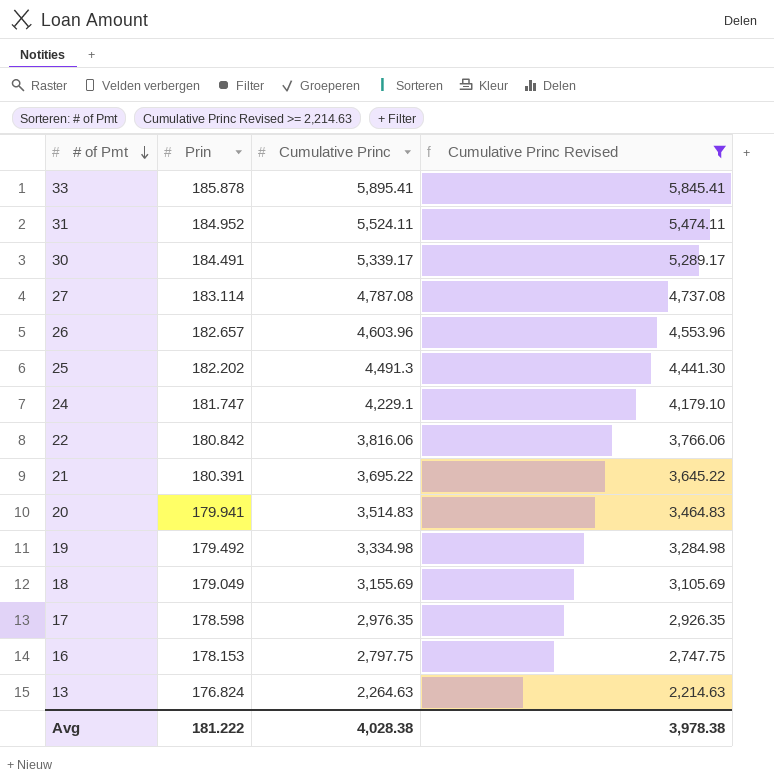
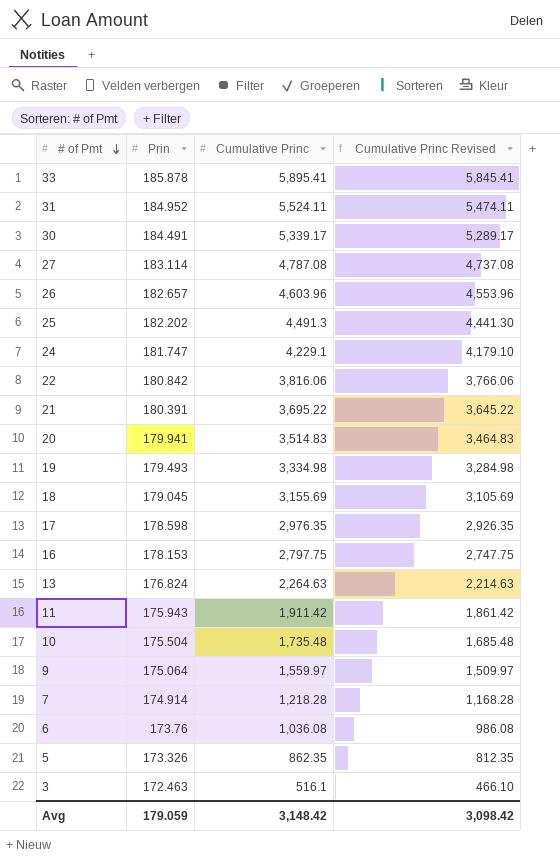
filter: Cumulative Princ Revised >= 2,214.63 -> none
19 | Prin: 179.492 -> 179.493
18 | Prin: 179.049 -> 179.045
Avg | Prin: 181.222 -> 179.059
Avg | Cumulative Princ: 4,028.38 -> 3,148.42
Avg | Cumulative Princ Revised: 3,978.38 -> 3,098.42

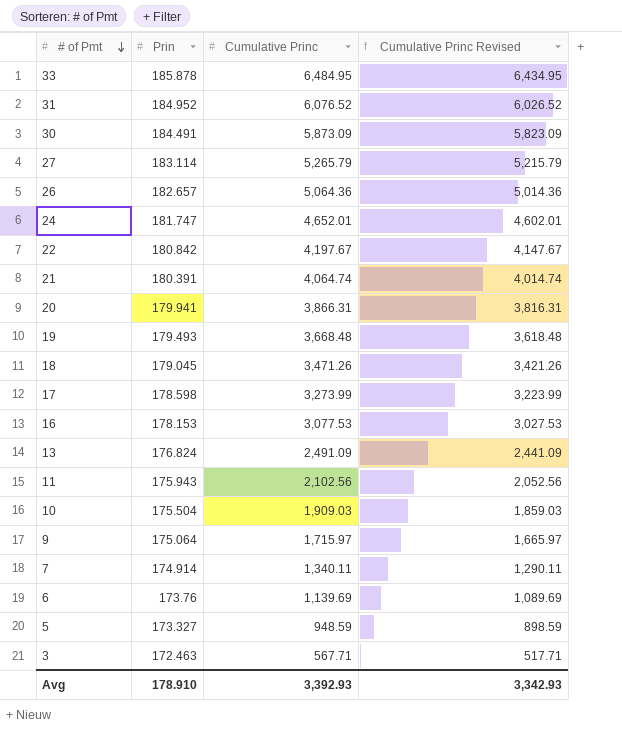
row 25: 182.202 | 4,491.3 | 4,441.30 -> none
33 | Cumulative Princ: 5,895.41 -> 6,484.95
33 | Cumulative Princ Revised: 5,845.41 -> 6,434.95
31 | Cumulative Princ: 5,524.11 -> 6,076.52
31 | Cumulative Princ Revised: 5,474.11 -> 6,026.52
30 | Cumulative Princ: 5,339.17 -> 5,873.09
30 | Cumulative Princ Revised: 5,289.17 -> 5,823.09
27 | Cumulative Princ: 4,787.08 -> 5,265.79
27 | Cumulative Princ Revised: 4,737.08 -> 5,215.79
26 | Cumulative Princ: 4,603.96 -> 5,064.36
26 | Cumulative Princ Revised: 4,553.96 -> 5,014.36
24 | Cumulative Princ: 4,229.1 -> 4,652.01
24 | Cumulative Princ Revised: 4,179.10 -> 4,602.01
22 | Cumulative Princ: 3,816.06 -> 4,197.67
22 | Cumulative Princ Revised: 3,766.06 -> 4,147.67
21 | Cumulative Princ: 3,695.22 -> 4,064.74
21 | Cumulative Princ Revised: 3,645.22 -> 4,014.74
20 | Cumulative Princ: 3,514.83 -> 3,866.31
20 | Cumulative Princ Revised: 3,464.83 -> 3,816.31
19 | Cumulative Princ: 3,334.98 -> 3,668.48
19 | Cumulative Princ Revised: 3,284.98 -> 3,618.48
18 | Cumulative Princ: 3,155.69 -> 3,471.26
18 | Cumulative Princ Revised: 3,105.69 -> 3,421.26
17 | Cumulative Princ: 2,976.35 -> 3,273.99
17 | Cumulative Princ Revised: 2,926.35 -> 3,223.99
16 | Cumulative Princ: 2,797.75 -> 3,077.53
16 | Cumulative Princ Revised: 2,747.75 -> 3,027.53
13 | Cumulative Princ: 2,264.63 -> 2,491.09
13 | Cumulative Princ Revised: 2,214.63 -> 2,441.09
11 | Cumulative Princ: 1,911.42 -> 2,102.56
11 | Cumulative Princ Revised: 1,861.42 -> 2,052.56
10 | Cumulative Princ: 1,735.48 -> 1,909.03
10 | Cumulative Princ Revised: 1,685.48 -> 1,859.03
9 | Cumulative Princ: 1,559.97 -> 1,715.97
9 | Cumulative Princ Revised: 1,509.97 -> 1,665.97
7 | Cumulative Princ: 1,218.28 -> 1,340.11
7 | Cumulative Princ Revised: 1,168.28 -> 1,290.11
6 | Cumulative Princ: 1,036.08 -> 1,139.69
6 | Cumulative Princ Revised: 986.08 -> 1,089.69
5 | Prin: 173.326 -> 173.327
5 | Cumulative Princ: 862.35 -> 948.59
5 | Cumulative Princ Revised: 812.35 -> 898.59
3 | Cumulative Princ: 516.1 -> 567.71
3 | Cumulative Princ Revised: 466.10 -> 517.71
Avg | Prin: 179.059 -> 178.910
Avg | Cumulative Princ: 3,148.42 -> 3,392.93
Avg | Cumulative Princ Revised: 3,098.42 -> 3,342.93

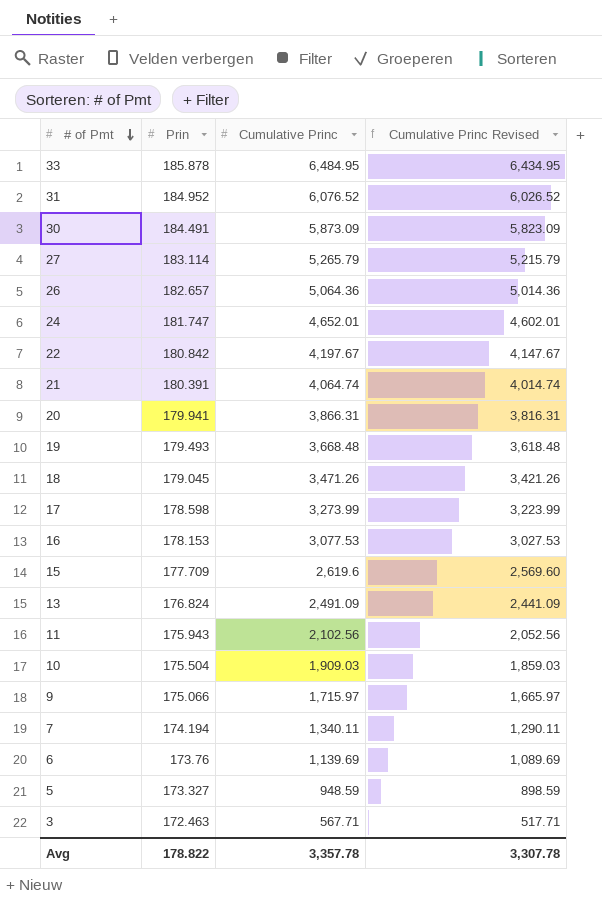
row 15: none -> 177.709 | 2,619.6 | 2,569.60
9 | Prin: 175.064 -> 175.066
7 | Prin: 174.914 -> 174.194
Avg | Prin: 178.910 -> 178.822
Avg | Cumulative Princ: 3,392.93 -> 3,357.78
Avg | Cumulative Princ Revised: 3,342.93 -> 3,307.78

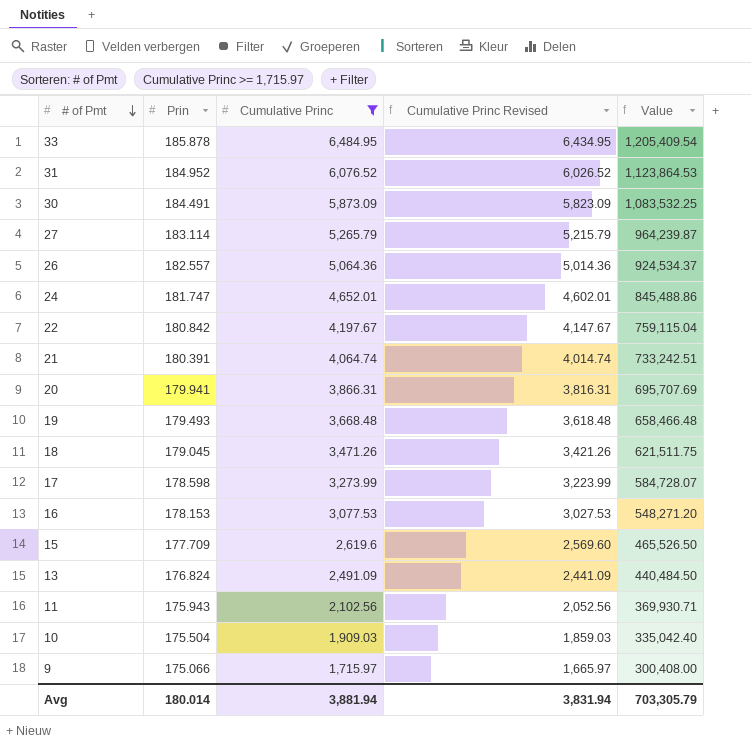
filter: none -> Cumulative Princ >= 1,715.97
column Value | formula: none -> [Prin] * [Cumulative Princ]
26 | Prin: 182.657 -> 182.557
Avg | Prin: 178.822 -> 180.014
Avg | Cumulative Princ: 3,357.78 -> 3,881.94
Avg | Cumulative Princ Revised: 3,307.78 -> 3,831.94

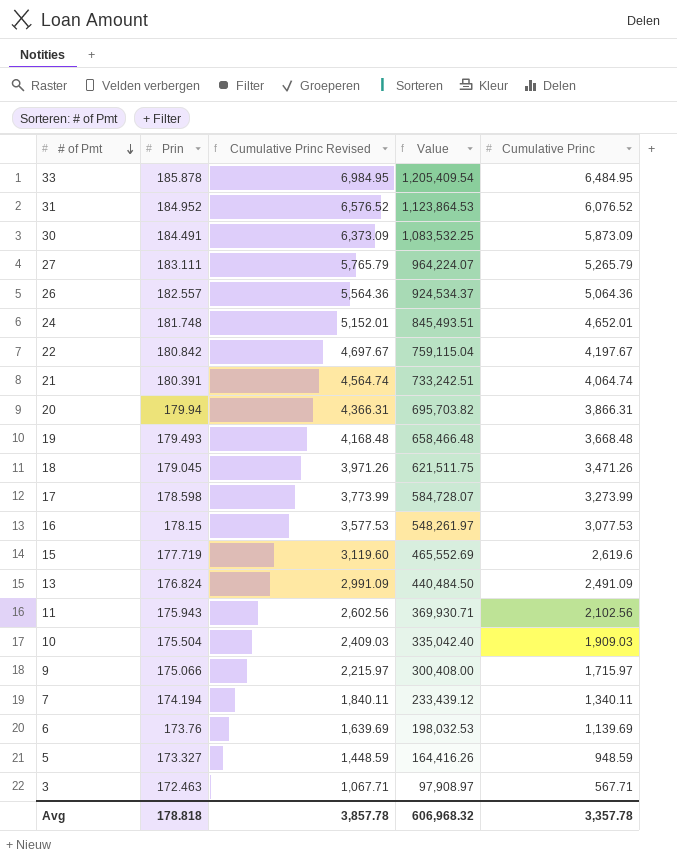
filter: Cumulative Princ >= 1,715.97 -> none
column Cumulative Princ Revised | formula: [Cumulative Princ] - 50 -> [Cumulative Princ] + 500
column Cumulative Princ | position: 3 -> 5
27 | Prin: 183.114 -> 183.111
27 | Value: 964,239.87 -> 964,224.07
24 | Prin: 181.747 -> 181.748
24 | Value: 845,488.86 -> 845,493.51
20 | Prin: 179.941 -> 179.94
20 | Value: 695,707.69 -> 695,703.82
16 | Prin: 178.153 -> 178.15
16 | Value: 548,271.20 -> 548,261.97
15 | Prin: 177.709 -> 177.719
15 | Value: 465,526.50 -> 465,552.69
Avg | Prin: 180.014 -> 178.818
Avg | Cumulative Princ Revised: 3,831.94 -> 3,857.78
Avg | Value: 703,305.79 -> 606,968.32
Avg | Cumulative Princ: 3,881.94 -> 3,357.78

